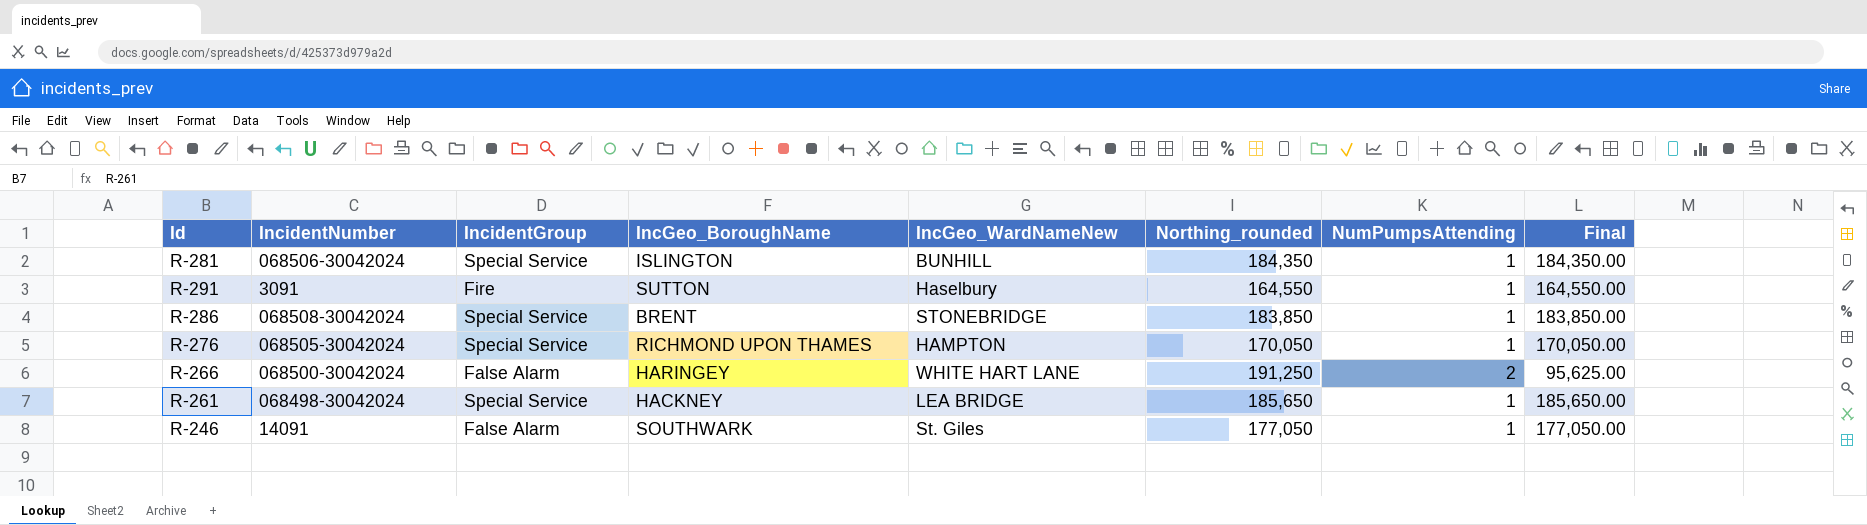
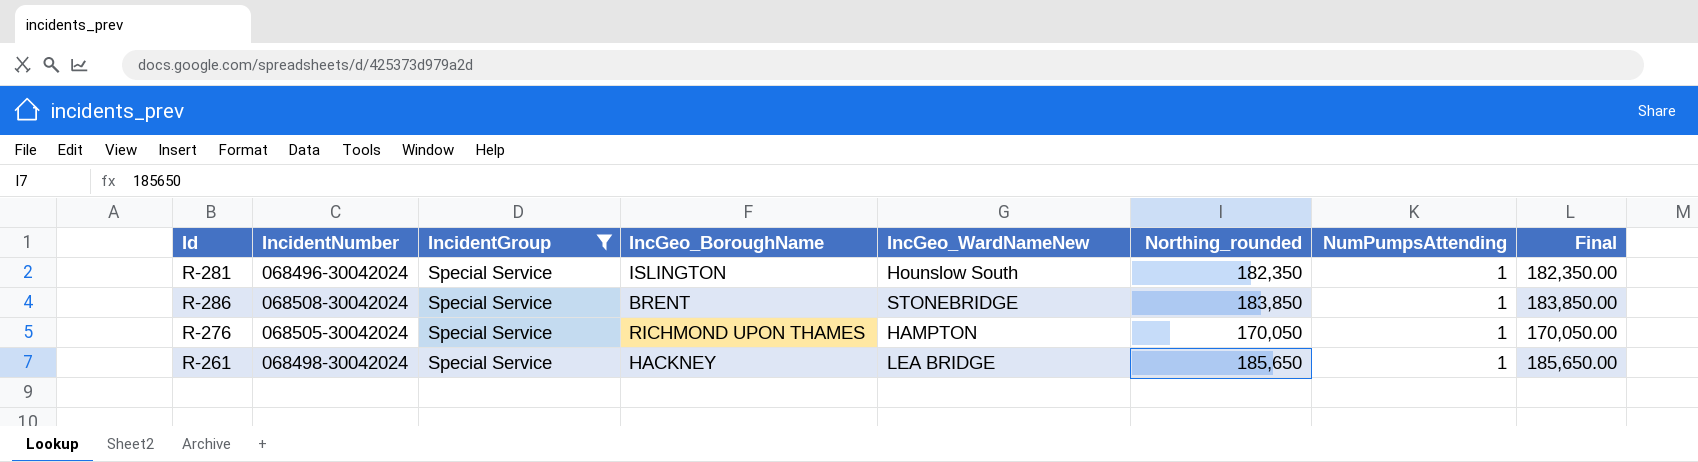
filter: none -> IncidentGroup = Special Service
R-281 | IncidentNumber: 068506-30042024 -> 068496-30042024
R-281 | IncGeo_WardNameNew: BUNHILL -> Hounslow South
R-281 | Northing_rounded: 184,350 -> 182,350
R-281 | Final: 184,350.00 -> 182,350.00

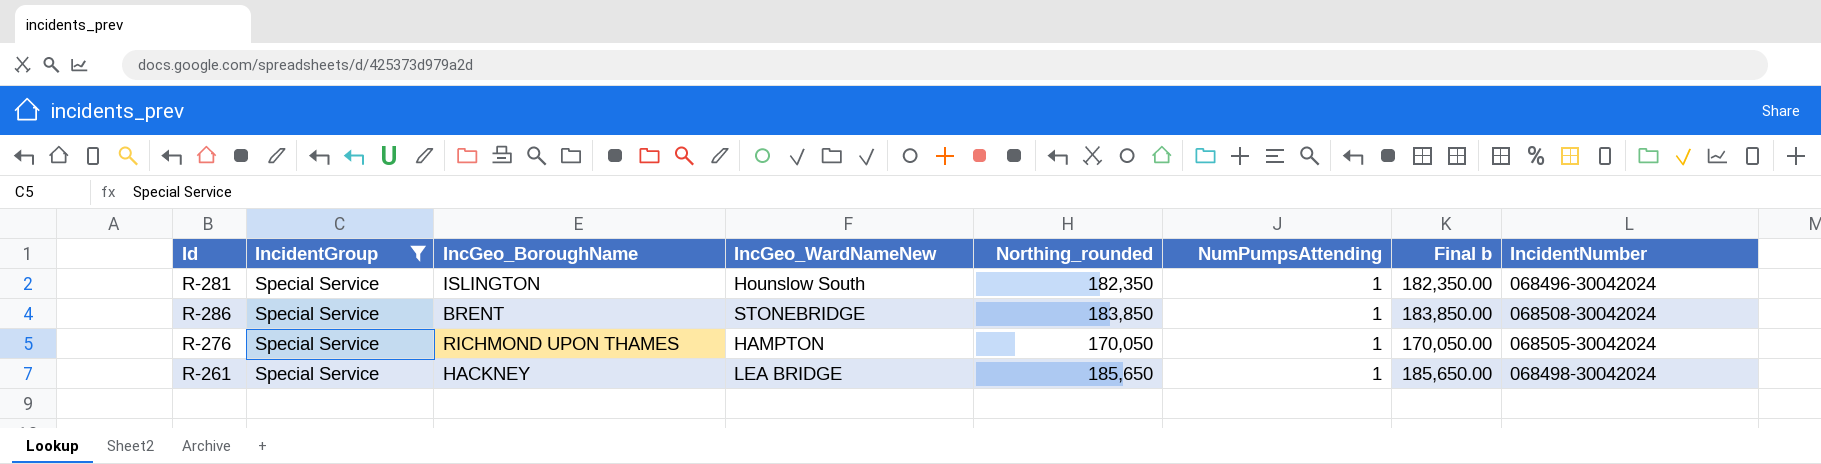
column name: Final -> Final b
column IncidentNumber | position: 2 -> 8

